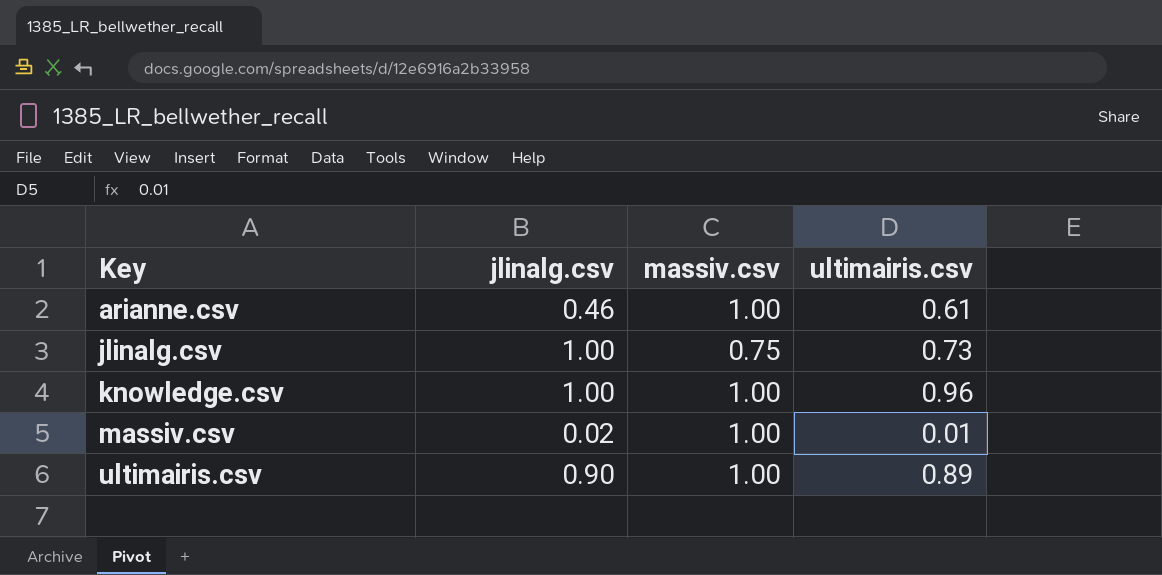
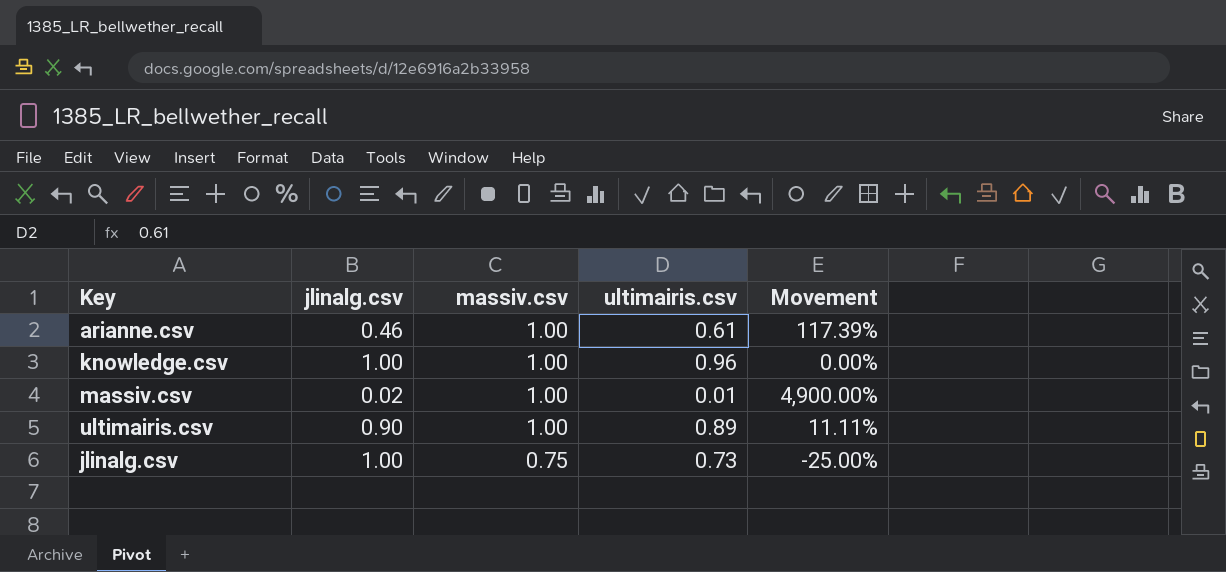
row order: Key ascending -> massiv.csv descending
column Movement | formula: none -> ([massiv.csv] - [jlinalg.csv]) / [jlinalg.csv]

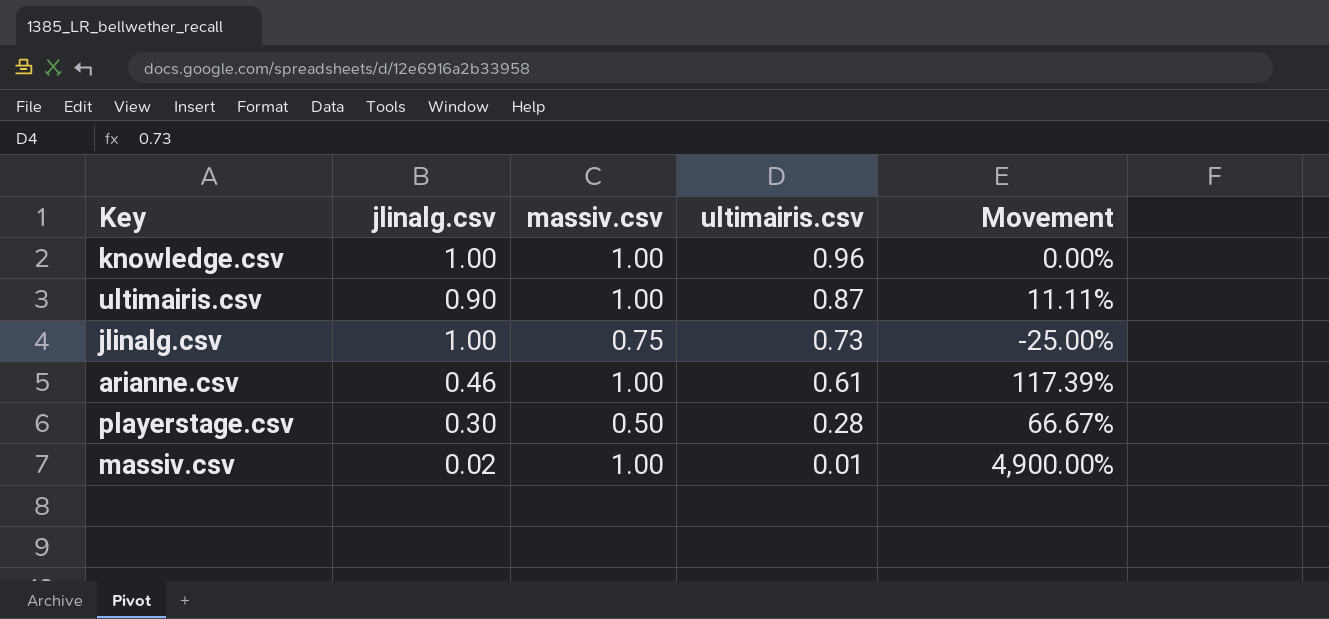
row order: massiv.csv descending -> ultimairis.csv descending
ultimairis.csv | ultimairis.csv: 0.89 -> 0.87
row playerstage.csv: none -> 0.30 | 0.50 | 0.28 | 66.67%

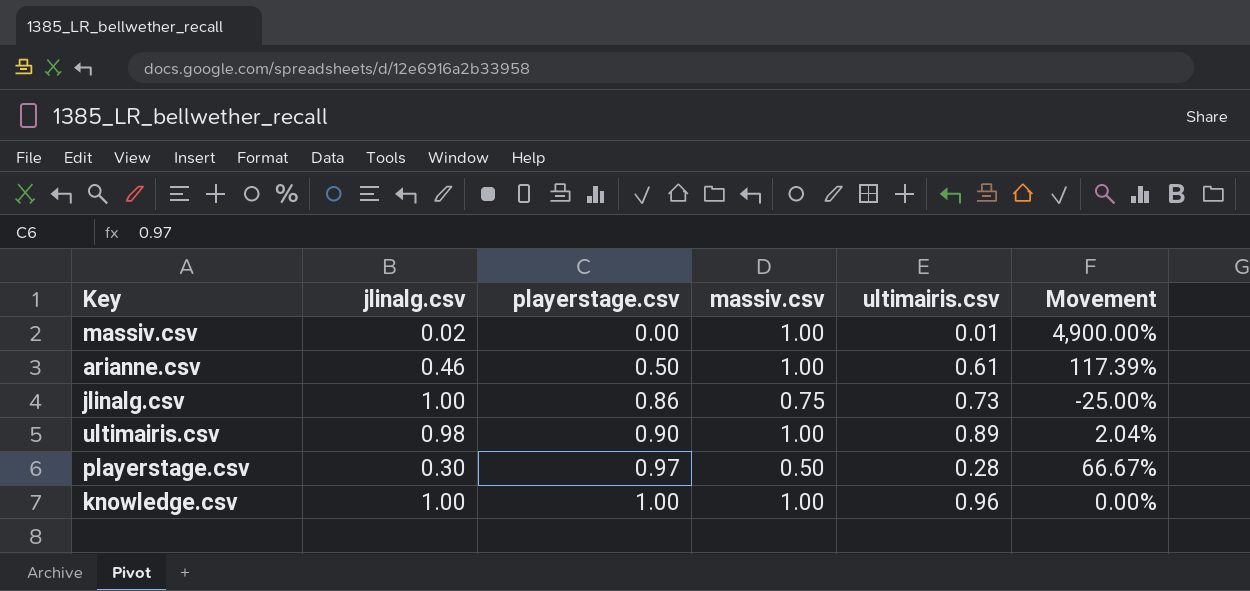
row order: ultimairis.csv descending -> playerstage.csv ascending
column playerstage.csv | position: none -> 3
ultimairis.csv | jlinalg.csv: 0.90 -> 0.98
ultimairis.csv | ultimairis.csv: 0.87 -> 0.89
ultimairis.csv | Movement: 11.11% -> 2.04%

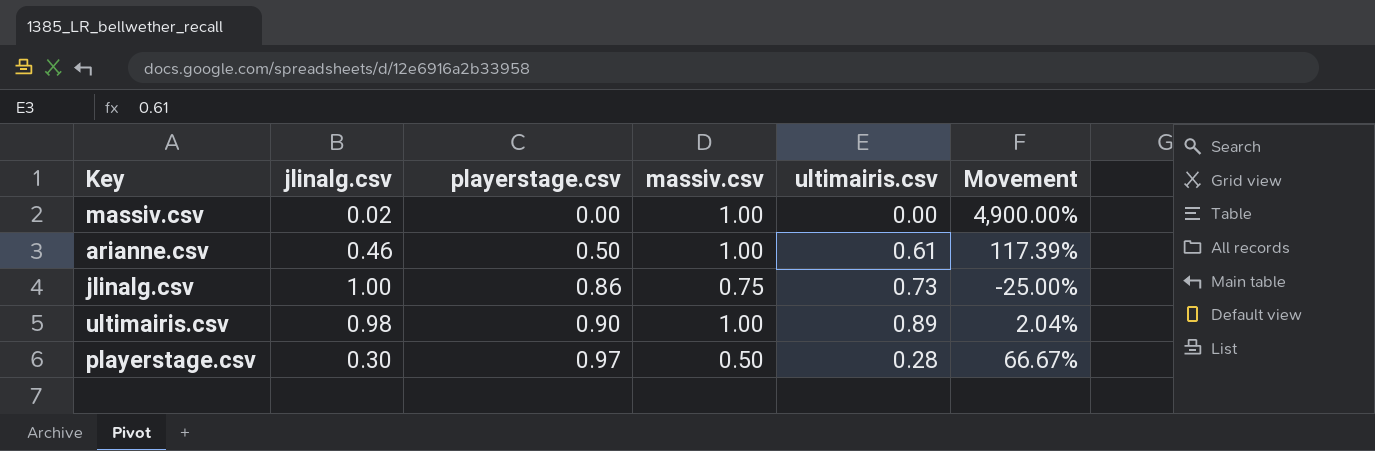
row knowledge.csv: 1.00 | 1.00 | 1.00 | 0.96 | 0.00% -> none
massiv.csv | ultimairis.csv: 0.01 -> 0.00

